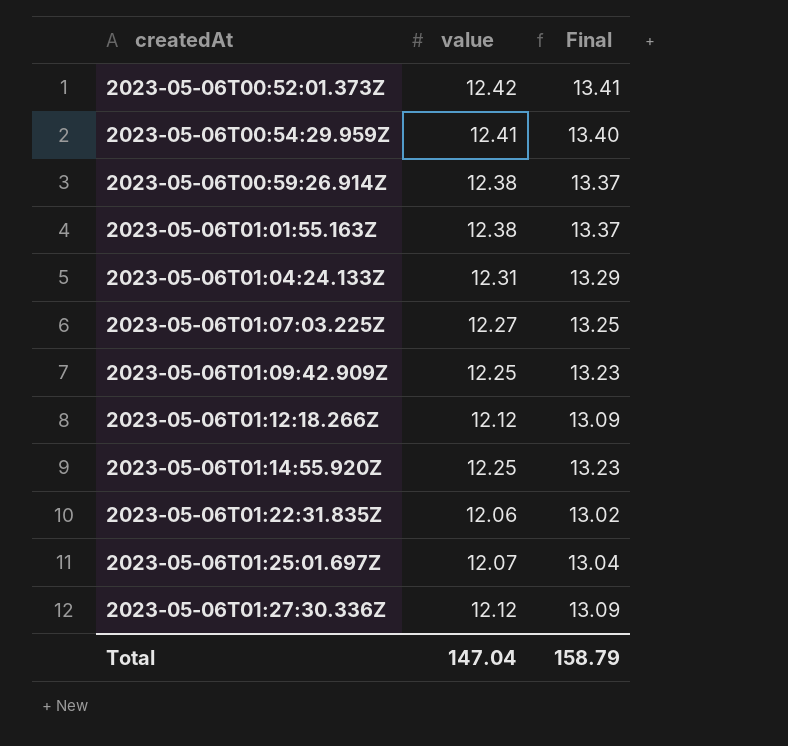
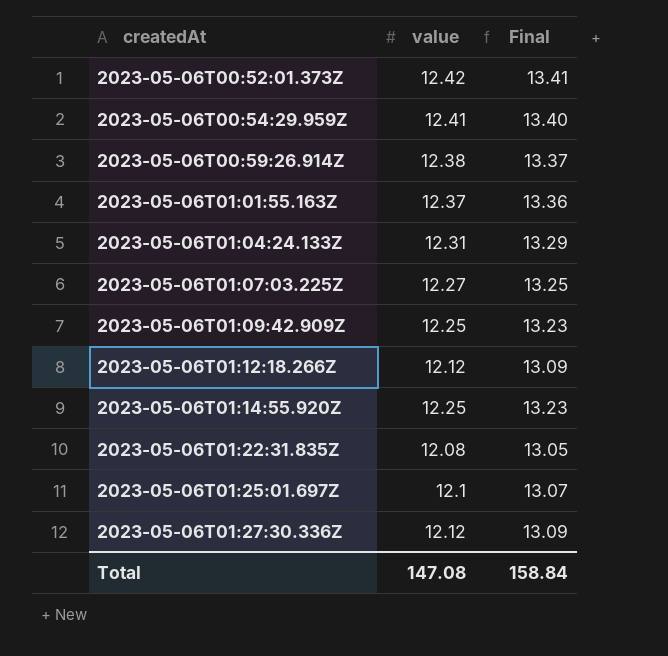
2023-05-06T01:01:55.163Z | value: 12.38 -> 12.37
2023-05-06T01:01:55.163Z | Final: 13.37 -> 13.36
2023-05-06T01:22:31.835Z | value: 12.06 -> 12.08
2023-05-06T01:22:31.835Z | Final: 13.02 -> 13.05
2023-05-06T01:25:01.697Z | value: 12.07 -> 12.1
2023-05-06T01:25:01.697Z | Final: 13.04 -> 13.07
Total | value: 147.04 -> 147.08
Total | Final: 158.79 -> 158.84

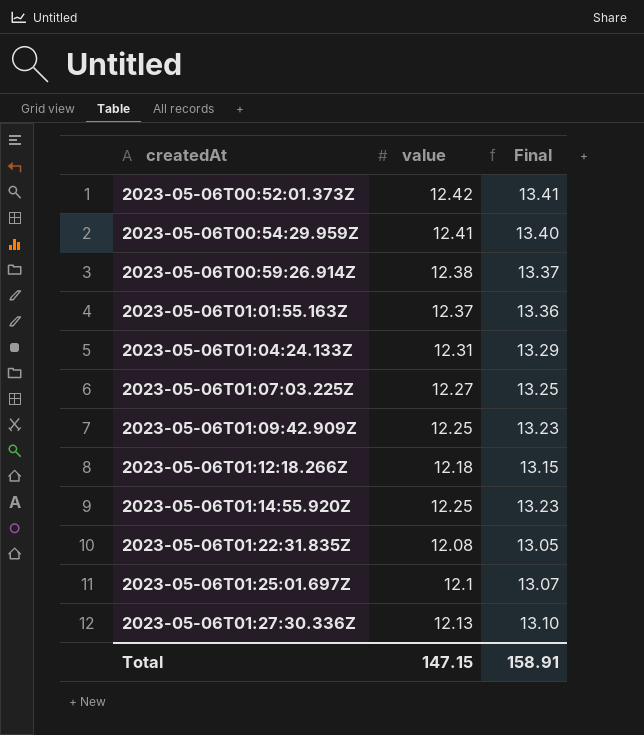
2023-05-06T01:12:18.266Z | value: 12.12 -> 12.18
2023-05-06T01:12:18.266Z | Final: 13.09 -> 13.15
2023-05-06T01:27:30.336Z | value: 12.12 -> 12.13
2023-05-06T01:27:30.336Z | Final: 13.09 -> 13.10
Total | value: 147.08 -> 147.15
Total | Final: 158.84 -> 158.91

